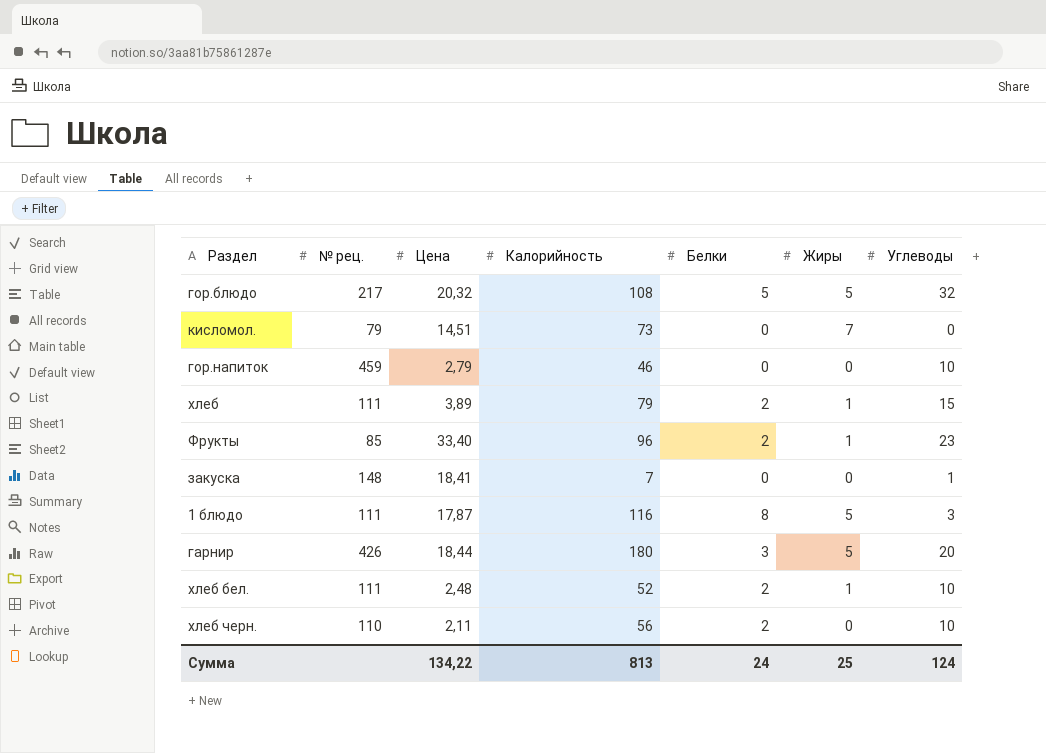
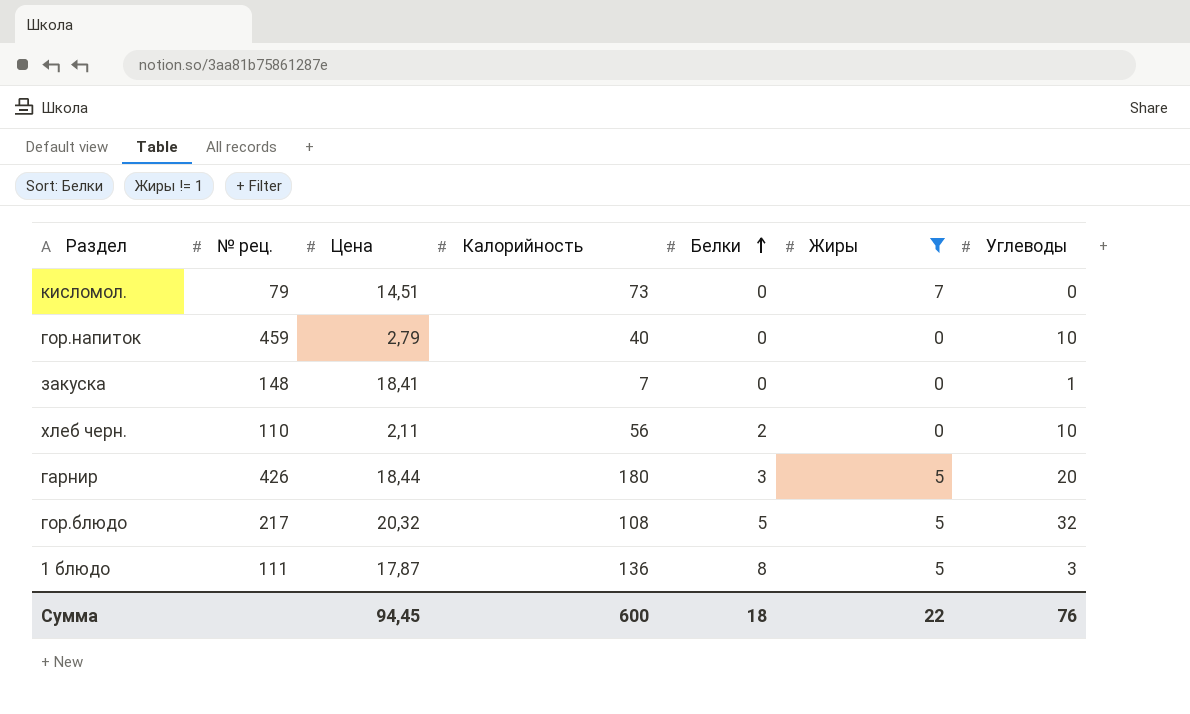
filter: none -> Жиры != 1
row order: none -> Белки ascending
гор.напиток | Калорийность: 46 -> 40
1 блюдо | Калорийность: 116 -> 136
Сумма | Цена: 134,22 -> 94,45
Сумма | Калорийность: 813 -> 600
Сумма | Белки: 24 -> 18
Сумма | Жиры: 25 -> 22
Сумма | Углеводы: 124 -> 76

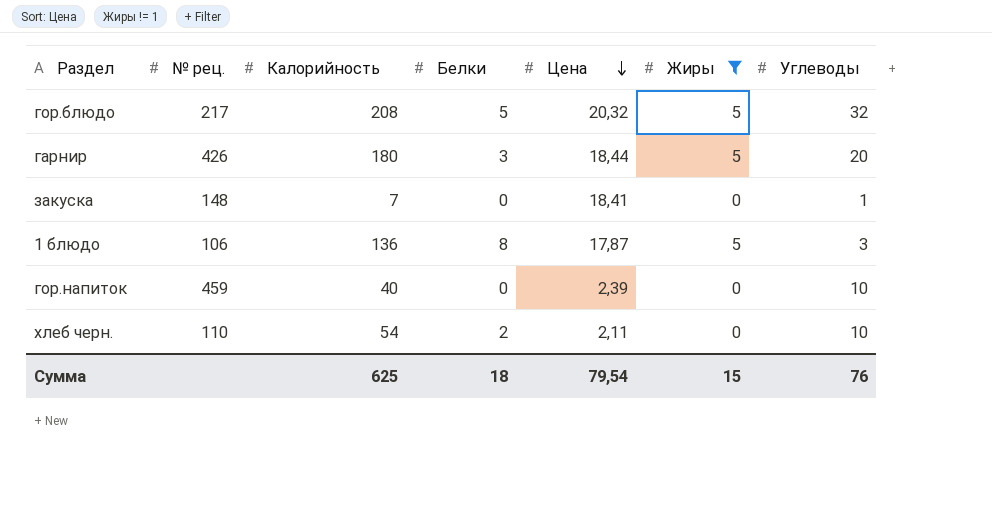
row order: Белки ascending -> Цена descending
column Цена | position: 3 -> 5
row кисломол.: 79 | 14,51 | 73 | 0 | 7 | 0 -> none
гор.блюдо | Калорийность: 108 -> 208
1 блюдо | № рец.: 111 -> 106
гор.напиток | Цена: 2,79 -> 2,39
хлеб черн. | Калорийность: 56 -> 54
Сумма | Калорийность: 600 -> 625
Сумма | Цена: 94,45 -> 79,54
Сумма | Жиры: 22 -> 15

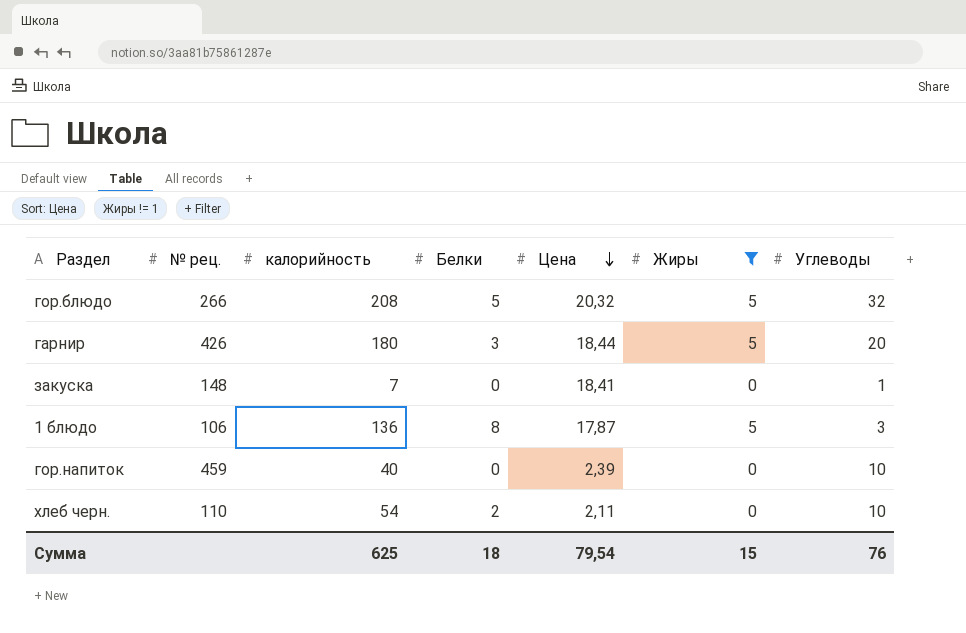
column name: Калорийность -> калорийность
гор.блюдо | № рец.: 217 -> 266

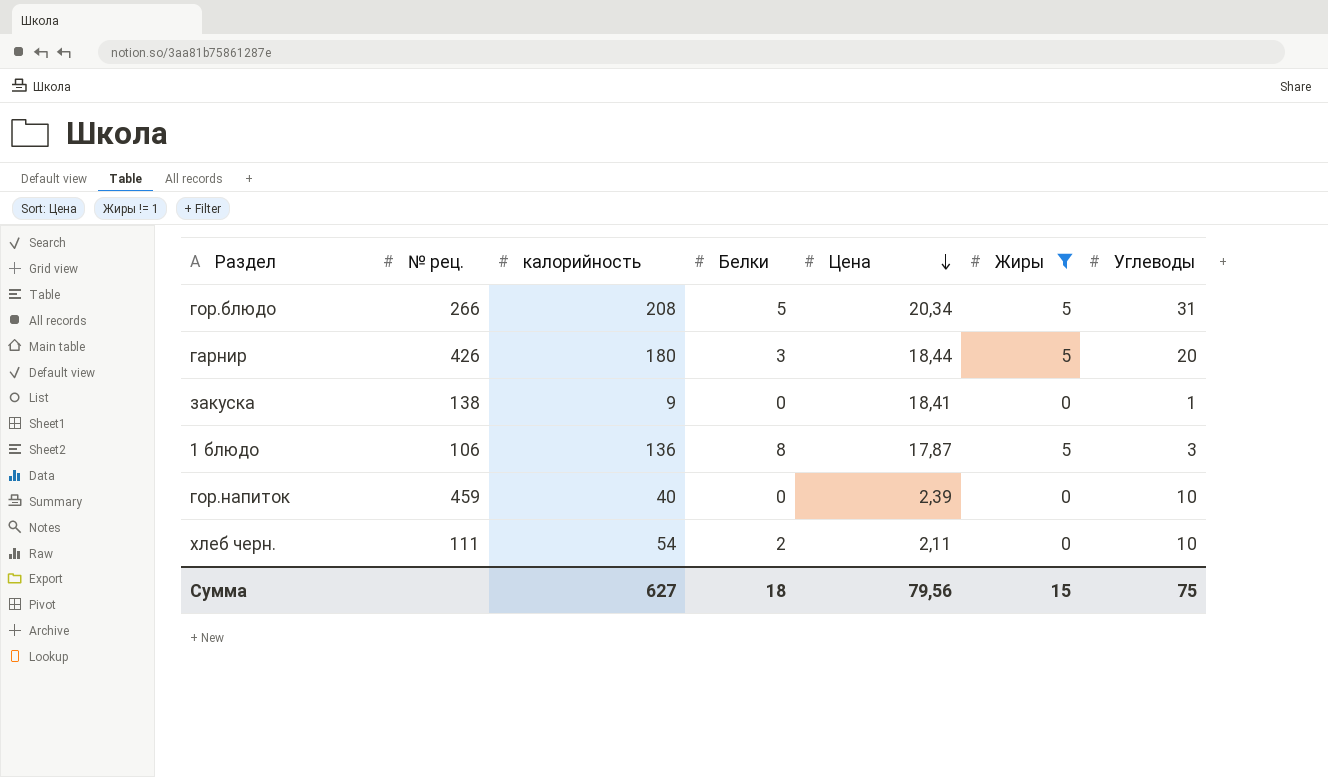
гор.блюдо | Цена: 20,32 -> 20,34
гор.блюдо | Углеводы: 32 -> 31
закуска | № рец.: 148 -> 138
закуска | калорийность: 7 -> 9
хлеб черн. | № рец.: 110 -> 111
Сумма | калорийность: 625 -> 627
Сумма | Цена: 79,54 -> 79,56
Сумма | Углеводы: 76 -> 75

